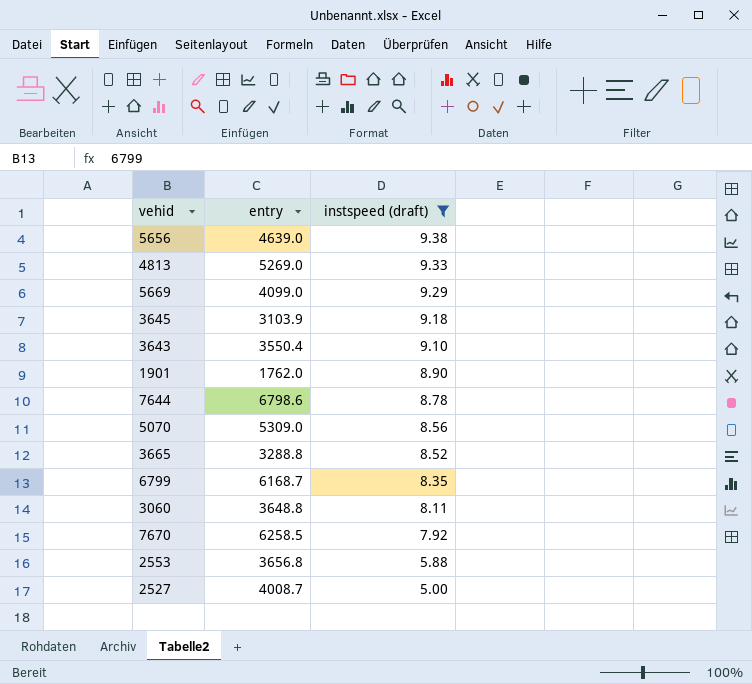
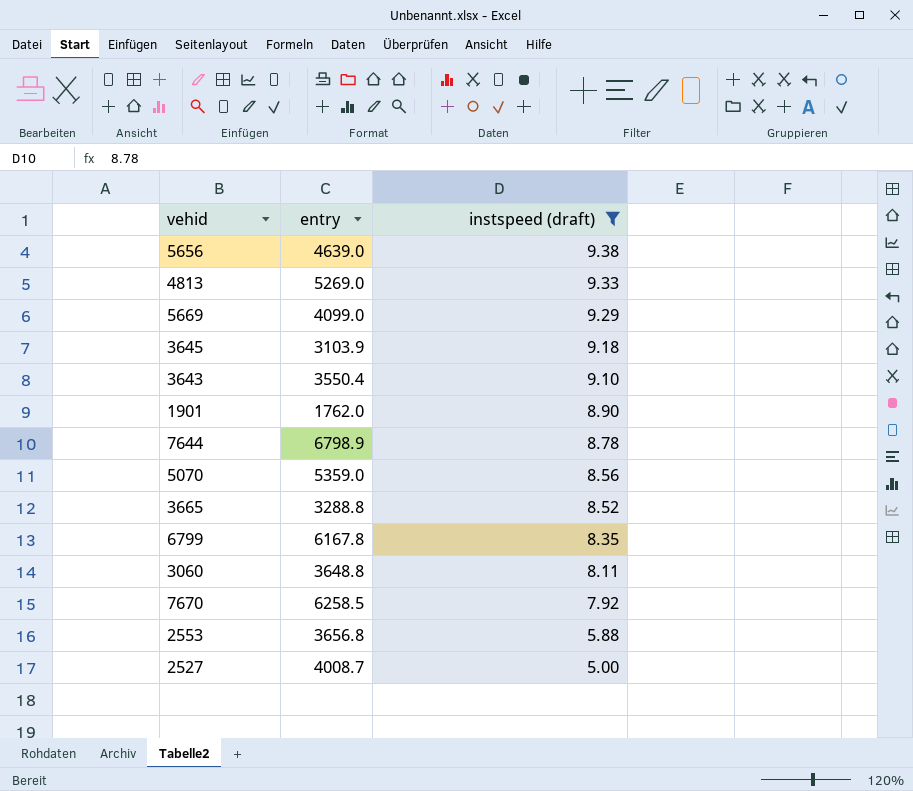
7644 | entry: 6798.6 -> 6798.9
5070 | entry: 5309.0 -> 5359.0
6799 | entry: 6168.7 -> 6167.8

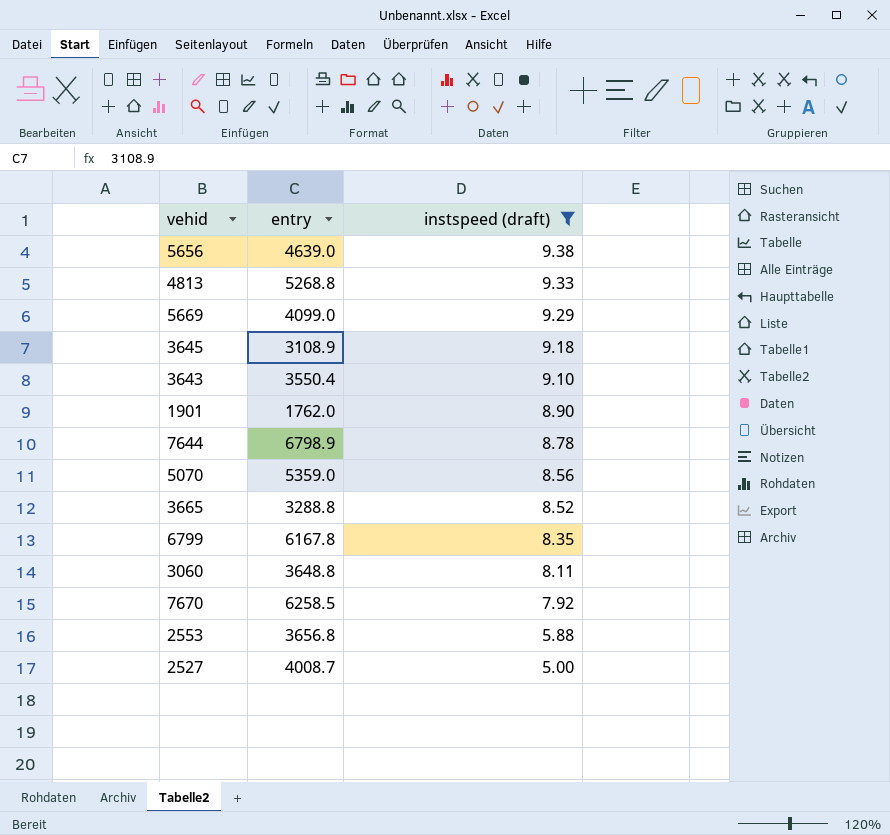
4813 | entry: 5269.0 -> 5268.8
3645 | entry: 3103.9 -> 3108.9

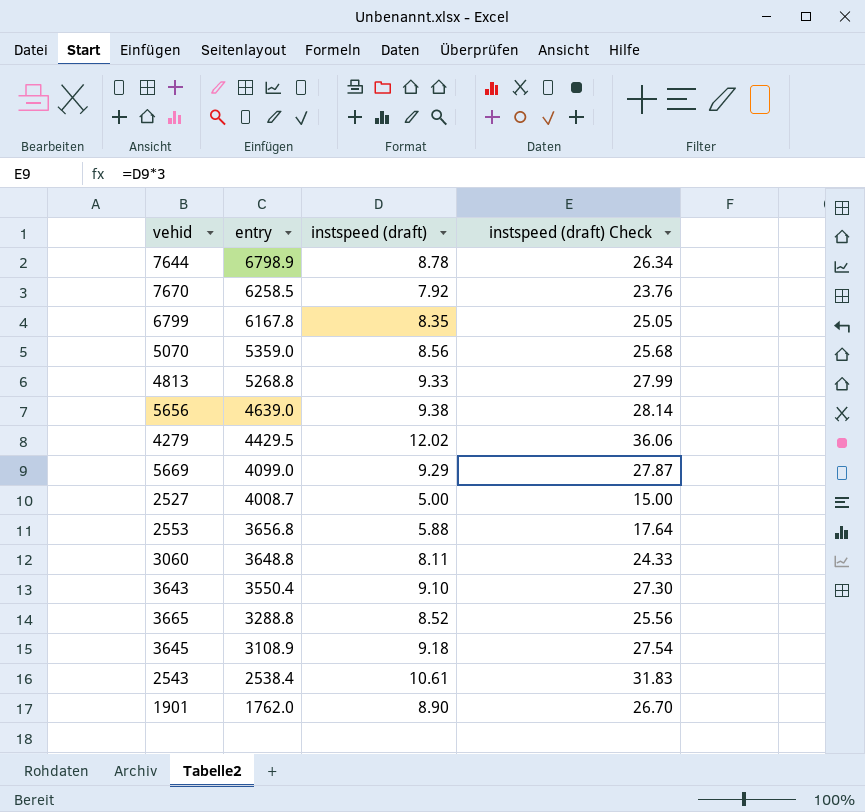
filter: instspeed (draft) <= 9.38 -> none
row order: instspeed (draft) descending -> entry descending
column instspeed (draft) Check | formula: none -> [instspeed (draft)] * 3

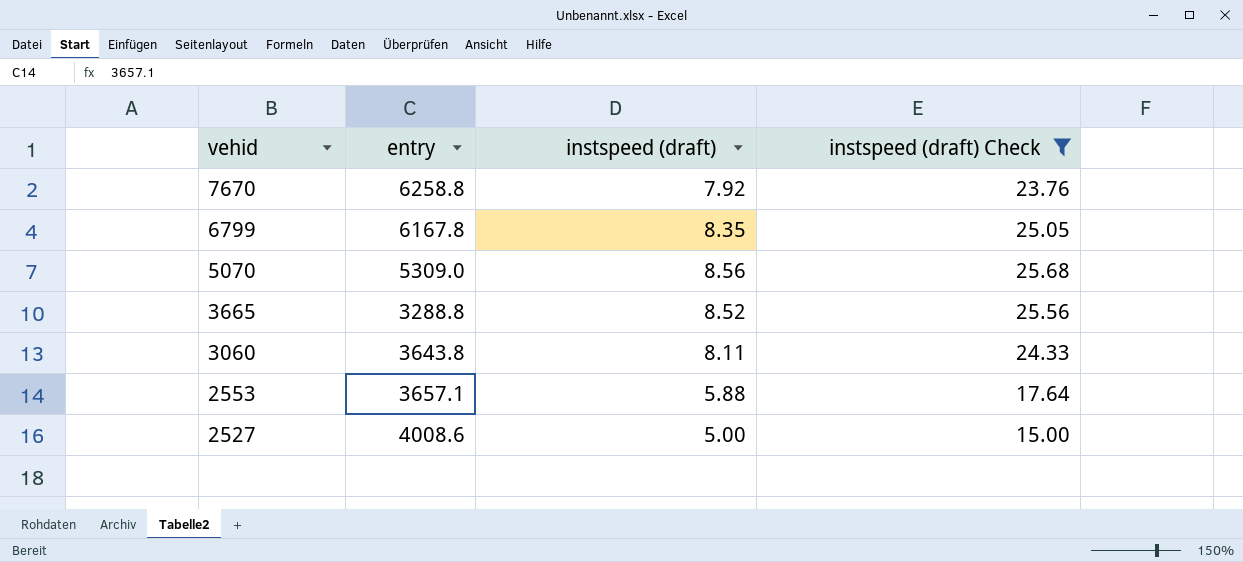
filter: none -> instspeed (draft) Check <= 25.68
row order: entry descending -> vehid descending
7670 | entry: 6258.5 -> 6258.8
5070 | entry: 5359.0 -> 5309.0
3060 | entry: 3648.8 -> 3643.8
2553 | entry: 3656.8 -> 3657.1
2527 | entry: 4008.7 -> 4008.6

